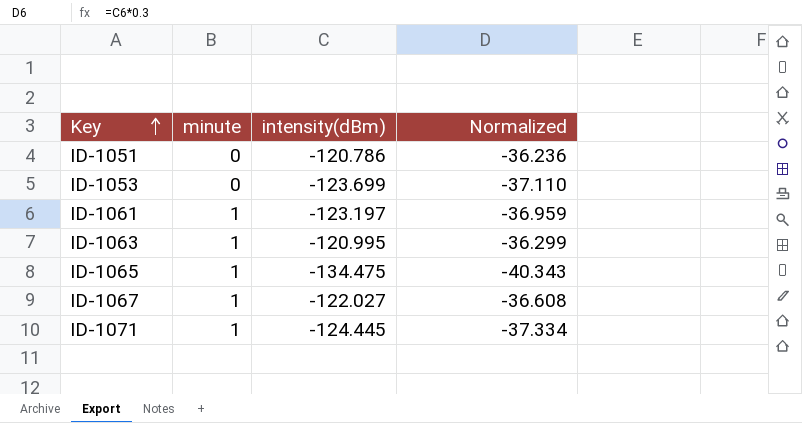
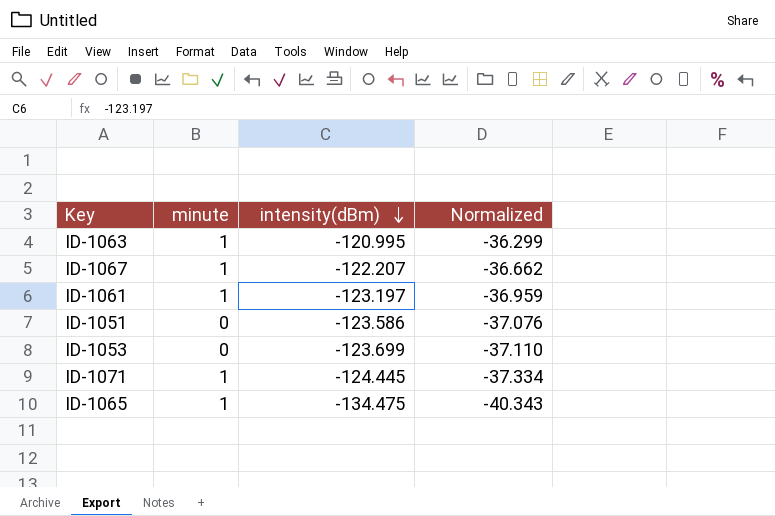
row order: Key ascending -> intensity(dBm) descending
ID-1067 | intensity(dBm): -122.027 -> -122.207
ID-1067 | Normalized: -36.608 -> -36.662
ID-1051 | intensity(dBm): -120.786 -> -123.586
ID-1051 | Normalized: -36.236 -> -37.076

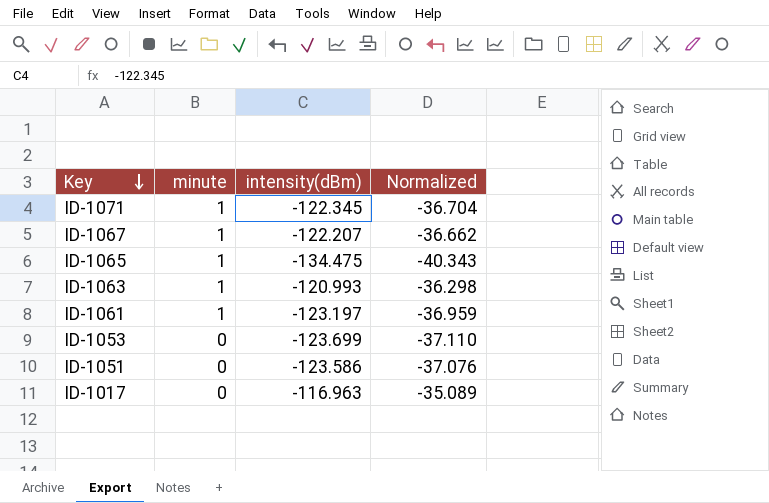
row order: intensity(dBm) descending -> Key descending
ID-1071 | intensity(dBm): -124.445 -> -122.345
ID-1071 | Normalized: -37.334 -> -36.704
ID-1063 | intensity(dBm): -120.995 -> -120.993
ID-1063 | Normalized: -36.299 -> -36.298
row ID-1017: none -> 0 | -116.963 | -35.089

